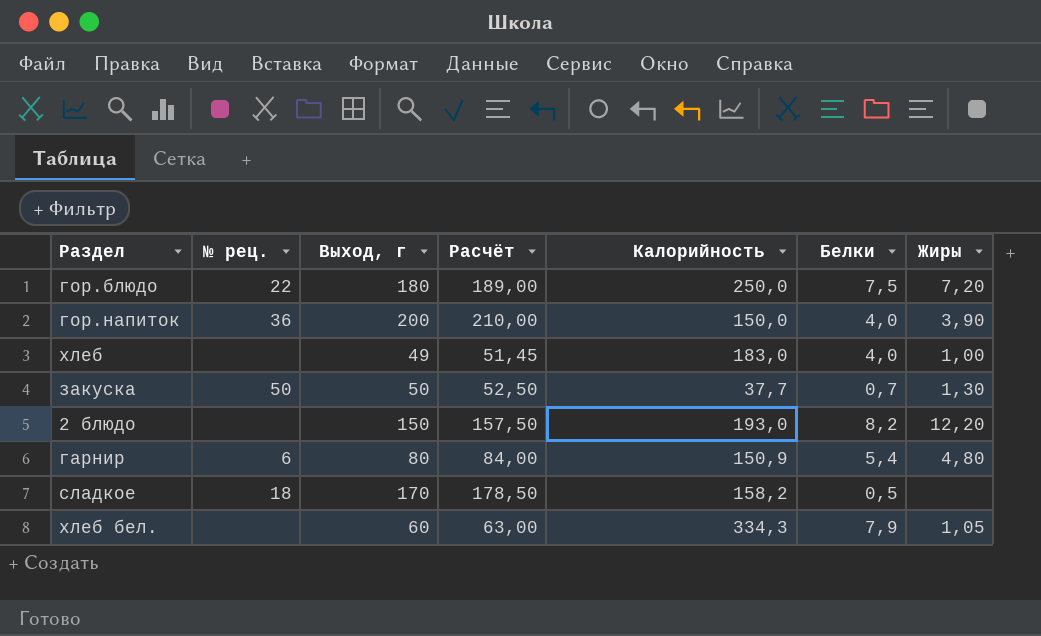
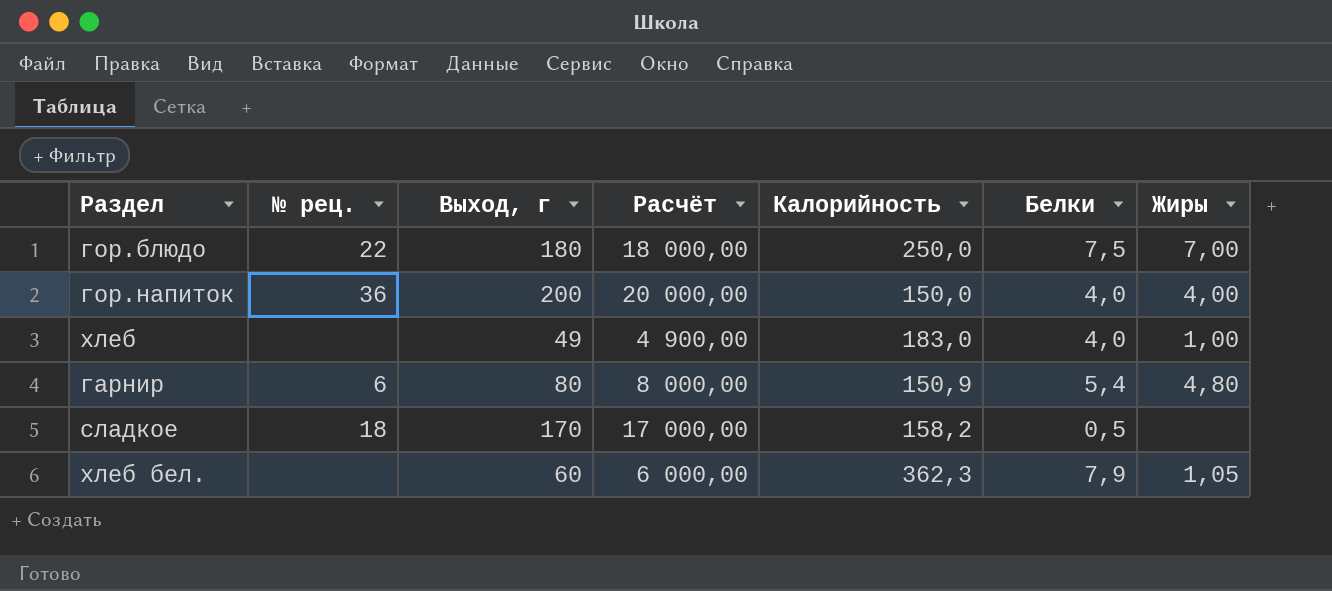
column Расчёт | formula: [Выход, г] * 1,05 -> [Выход, г] * 100
row закуска: 50 | 50 | 52,50 | 37,7 | 0,7 | 1,30 -> none
row 2 блюдо: none | 150 | 157,50 | 193,0 | 8,2 | 12,20 -> none
гор.блюдо | Жиры: 7,20 -> 7,00
гор.напиток | Жиры: 3,90 -> 4,00
хлеб бел. | Калорийность: 334,3 -> 362,3

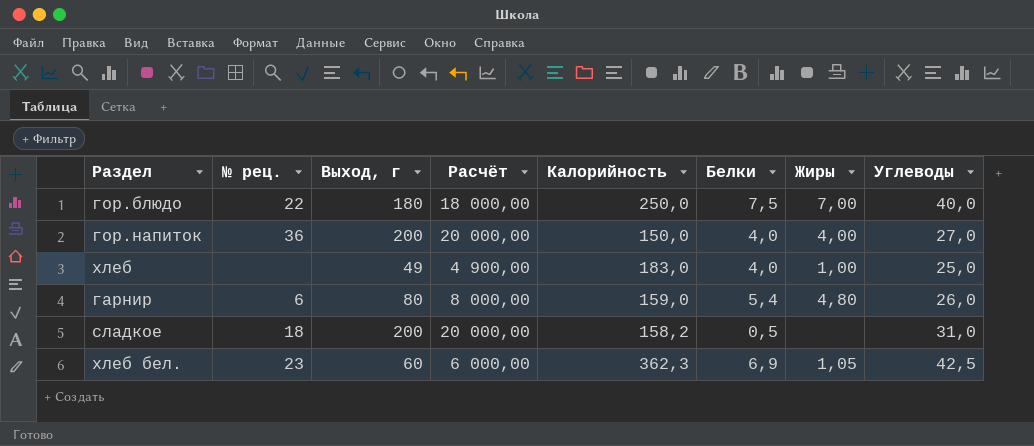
column Углеводы | position: none -> 8
гарнир | Калорийность: 150,9 -> 159,0
сладкое | Выход, г: 170 -> 200
сладкое | Расчёт: 17 000,00 -> 20 000,00
хлеб бел. | № рец.: none -> 23
хлеб бел. | Белки: 7,9 -> 6,9

